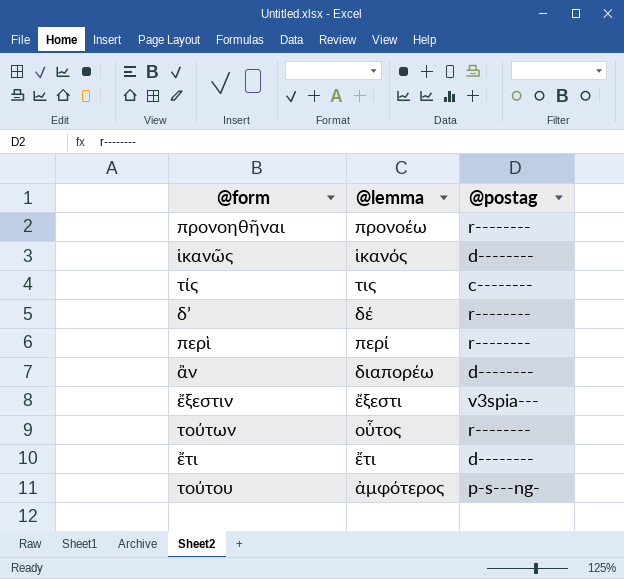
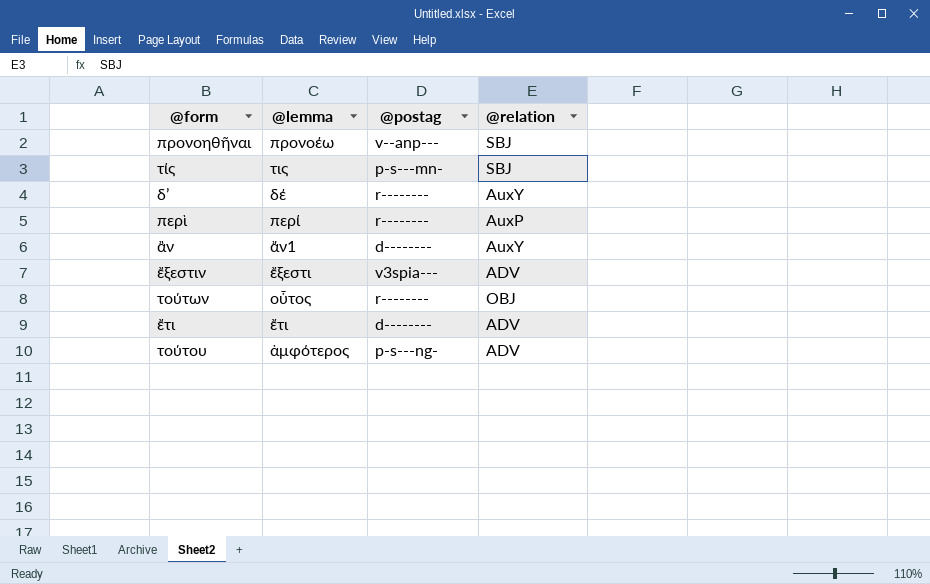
column @relation | position: none -> 4
row ἱκανῶς: ἱκανός | d-------- -> none
προνοηθῆναι | @postag: r-------- -> v--anp---
τίς | @postag: c-------- -> p-s---mn-
ἂν | @lemma: διαπορέω -> ἄν1

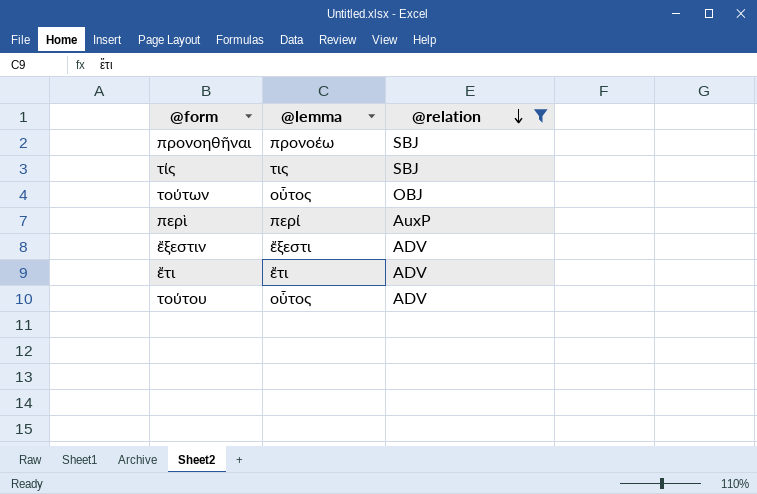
filter: none -> @relation != AuxY
row order: none -> @relation descending
column @postag | position: 3 -> none
τούτου | @lemma: ἀμφότερος -> οὗτος

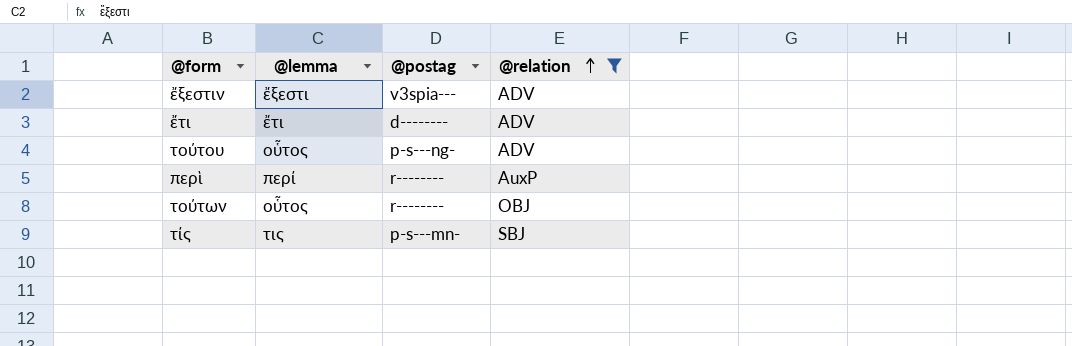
row order: @relation descending -> @relation ascending
column @postag | position: none -> 3
row προνοηθῆναι: προνοέω | SBJ -> none

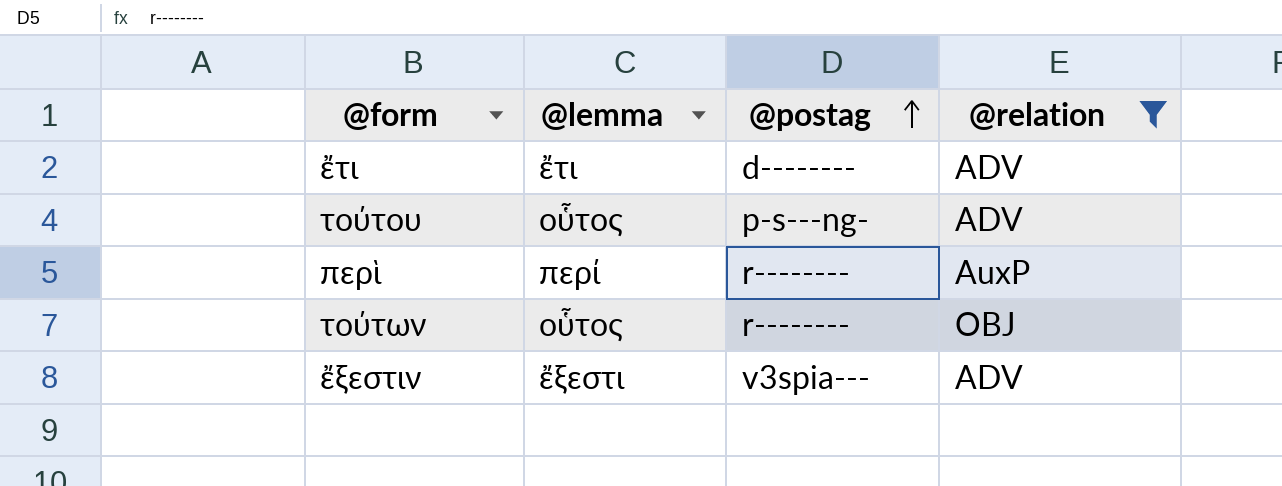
row order: @relation ascending -> @postag ascending
row τίς: τις | p-s---mn- | SBJ -> none

